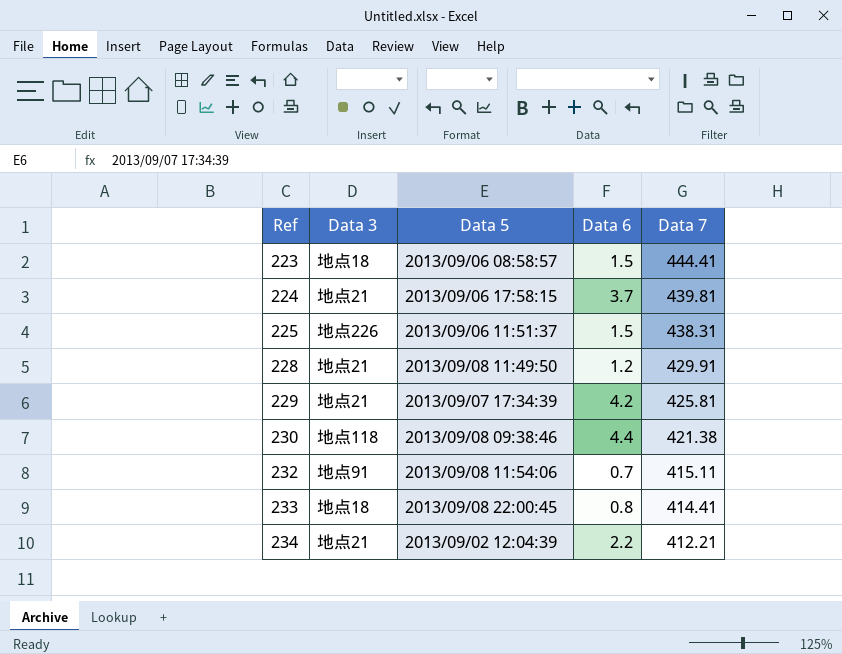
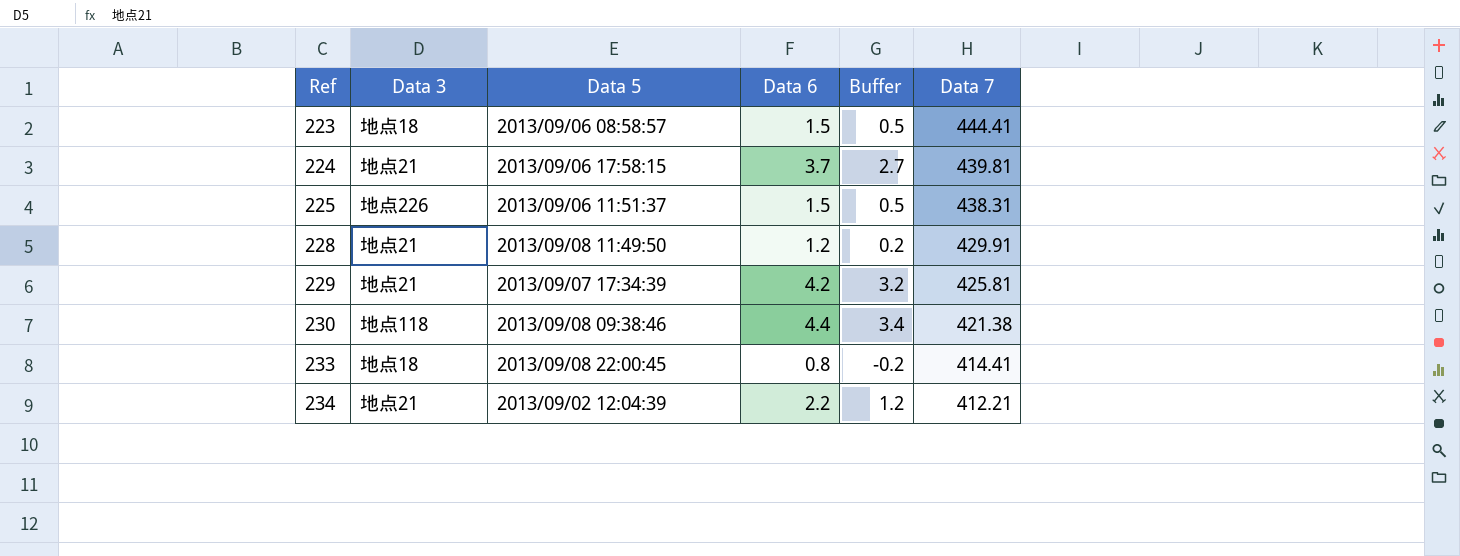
column Buffer | formula: none -> [Data 6] - 1
row 232: 地点91 | 2013/09/08 11:54:06 | 0.7 | 415.11 -> none

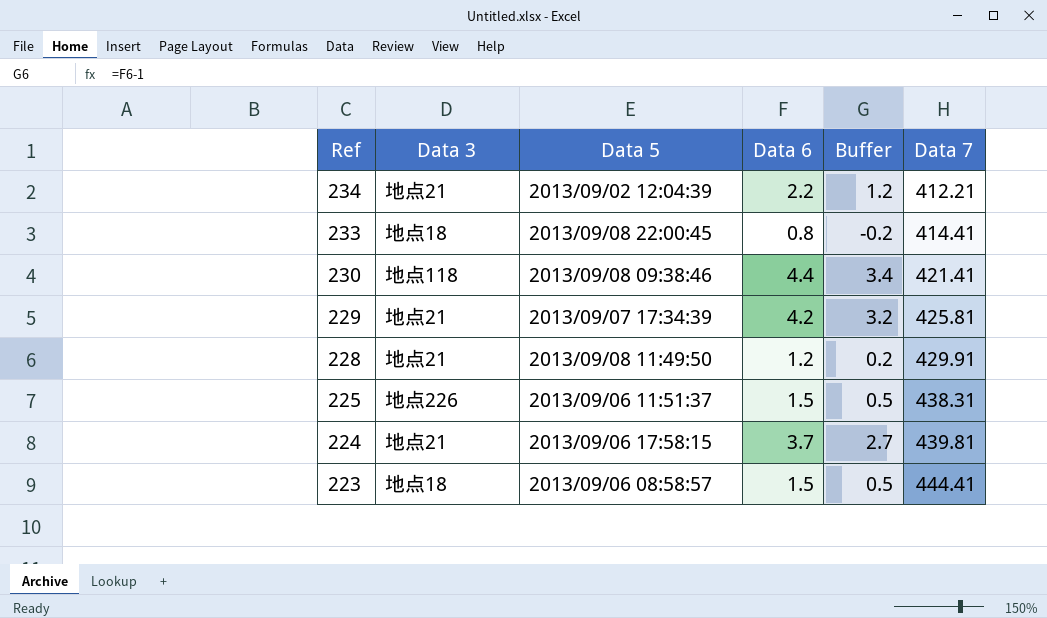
row order: Ref ascending -> Ref descending
230 | Data 7: 421.38 -> 421.41

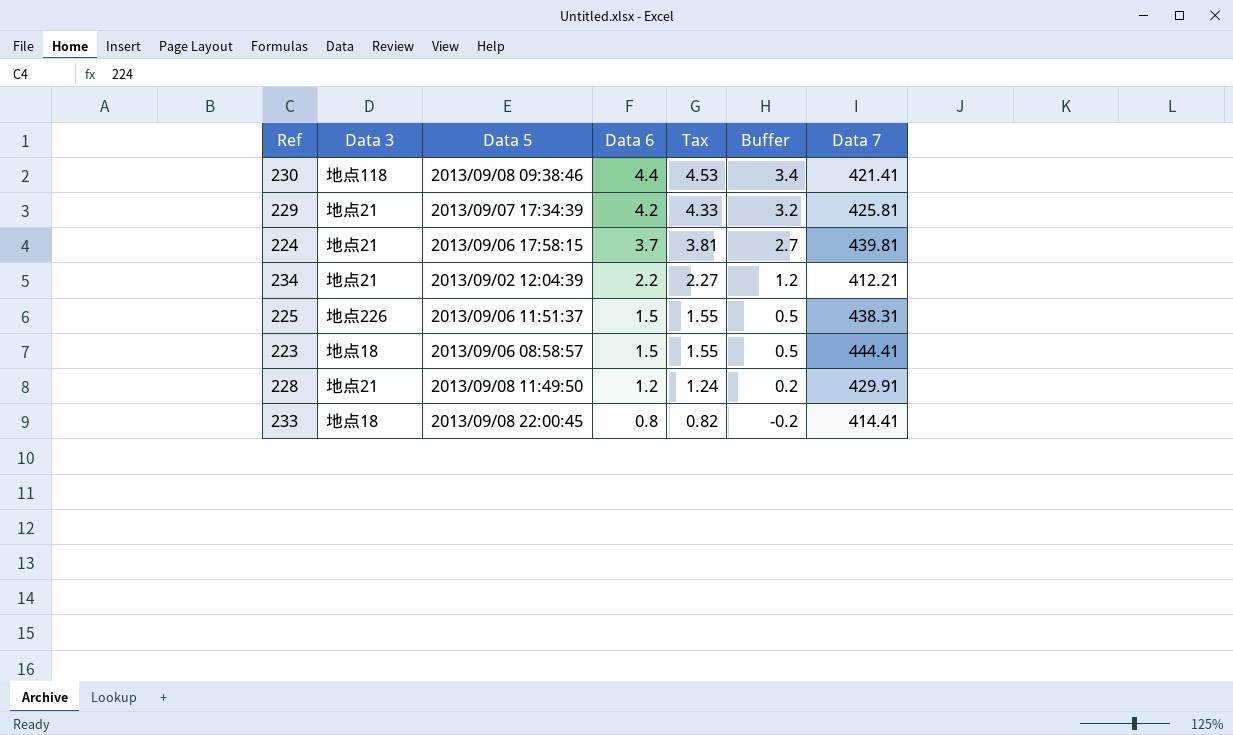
row order: Ref descending -> Data 6 descending
column Tax | formula: none -> [Data 6] * 1.03

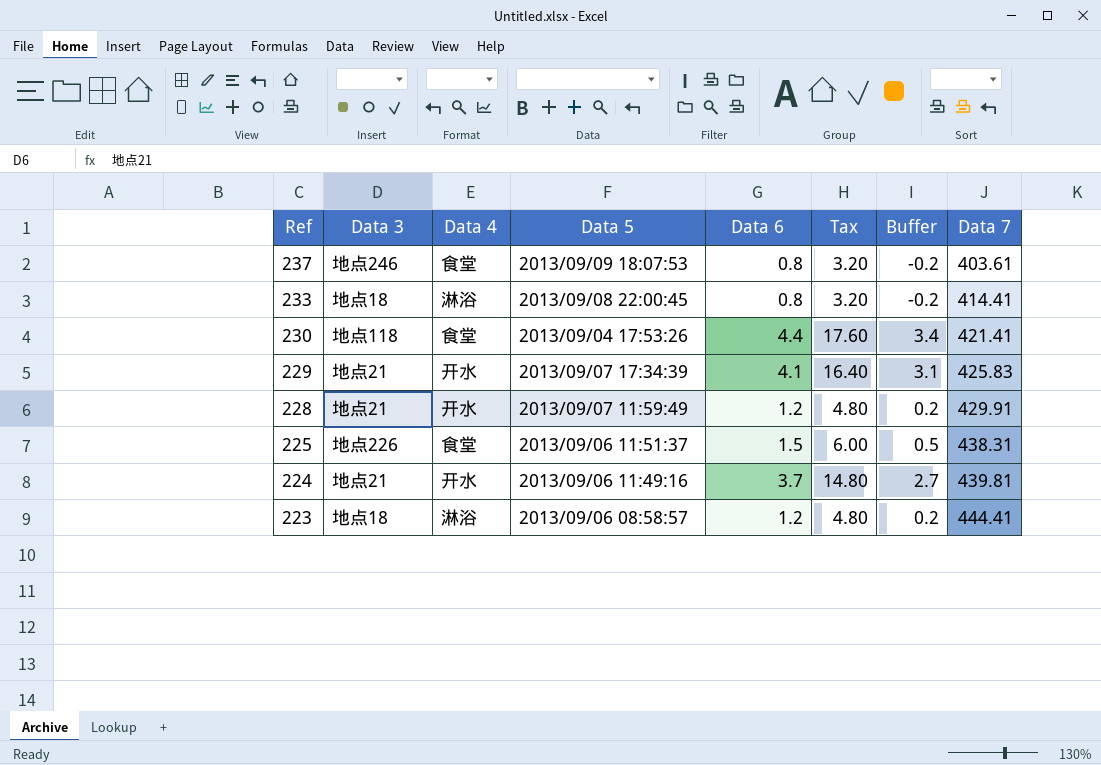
row order: Data 6 descending -> Ref descending
column Data 4 | position: none -> 3
column Tax | formula: [Data 6] * 1.03 -> [Data 6] * 4
row 234: 地点21 | 2013/09/02 12:04:39 | 2.2 | 2.27 | 1.2 | 412.21 -> none
row 237: none -> 地点246 | 食堂 | 2013/09/09 18:07:53 | 0.8 | 3.20 | -0.2 | 403.61
230 | Data 5: 2013/09/08 09:38:46 -> 2013/09/04 17:53:26
229 | Data 6: 4.2 -> 4.1
229 | Buffer: 3.2 -> 3.1
229 | Data 7: 425.81 -> 425.83
228 | Data 5: 2013/09/08 11:49:50 -> 2013/09/07 11:59:49
224 | Data 5: 2013/09/06 17:58:15 -> 2013/09/06 11:49:16
223 | Data 6: 1.5 -> 1.2
223 | Buffer: 0.5 -> 0.2

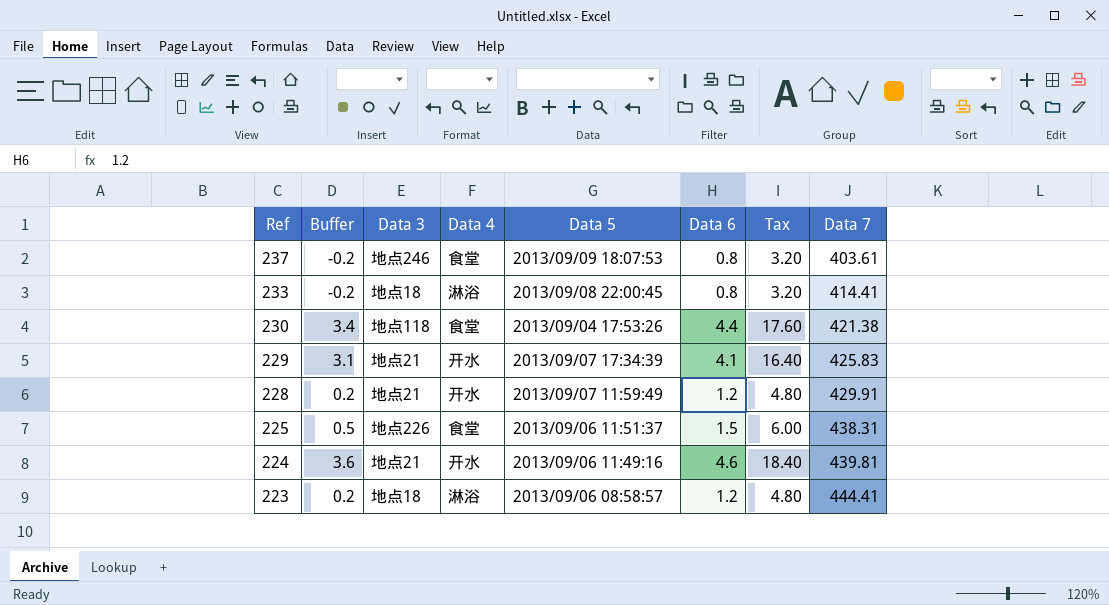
column Buffer | position: 7 -> 2
230 | Data 7: 421.41 -> 421.38
224 | Buffer: 2.7 -> 3.6
224 | Data 6: 3.7 -> 4.6
224 | Tax: 14.80 -> 18.40

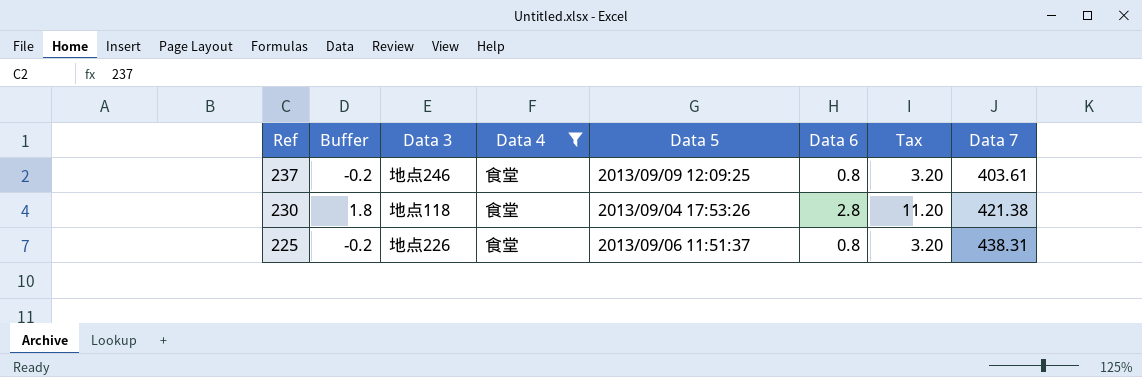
filter: none -> Data 4 = 食堂
237 | Data 5: 2013/09/09 18:07:53 -> 2013/09/09 12:09:25
230 | Buffer: 3.4 -> 1.8
230 | Data 6: 4.4 -> 2.8
230 | Tax: 17.60 -> 11.20
225 | Buffer: 0.5 -> -0.2
225 | Data 6: 1.5 -> 0.8
225 | Tax: 6.00 -> 3.20

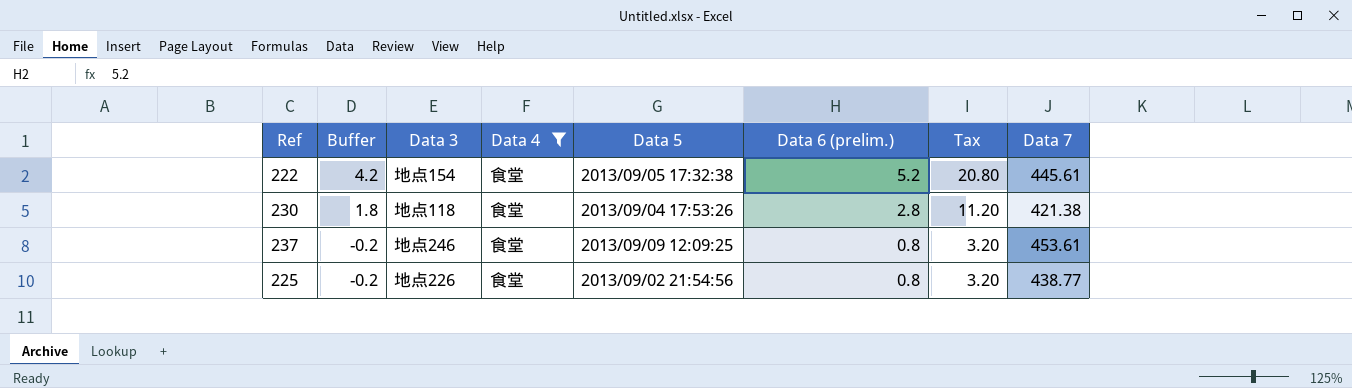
row order: Ref descending -> Buffer descending
column name: Data 6 -> Data 6 (prelim.)
row 222: none -> 4.2 | 地点154 | 食堂 | 2013/09/05 17:32:38 | 5.2 | 20.80 | 445.61
237 | Data 7: 403.61 -> 453.61
225 | Data 5: 2013/09/06 11:51:37 -> 2013/09/02 21:54:56
225 | Data 7: 438.31 -> 438.77

